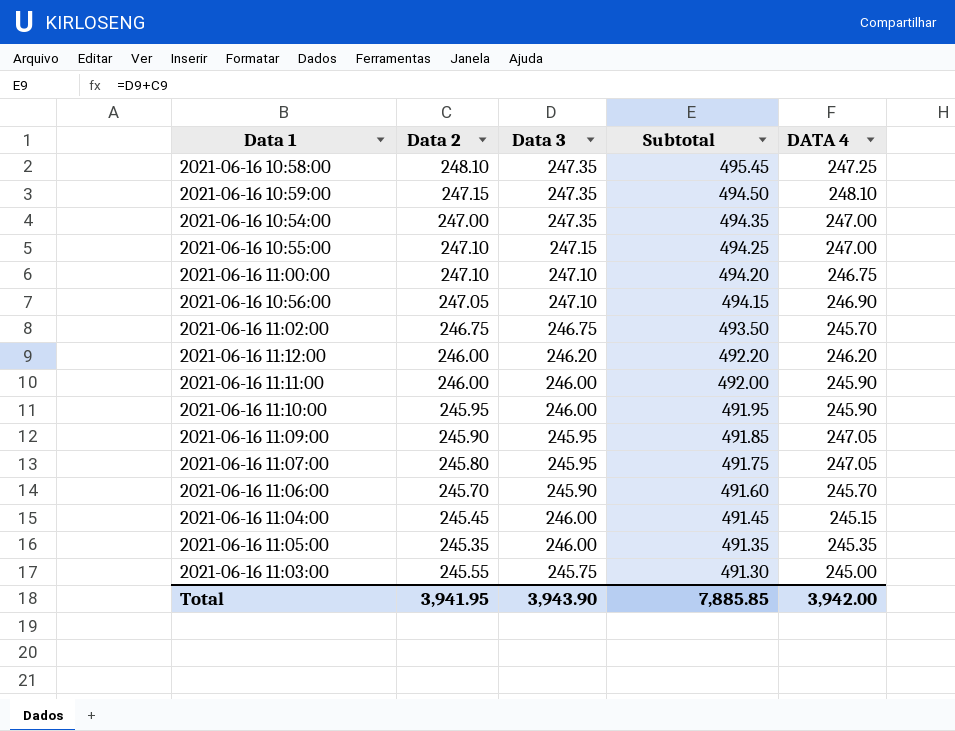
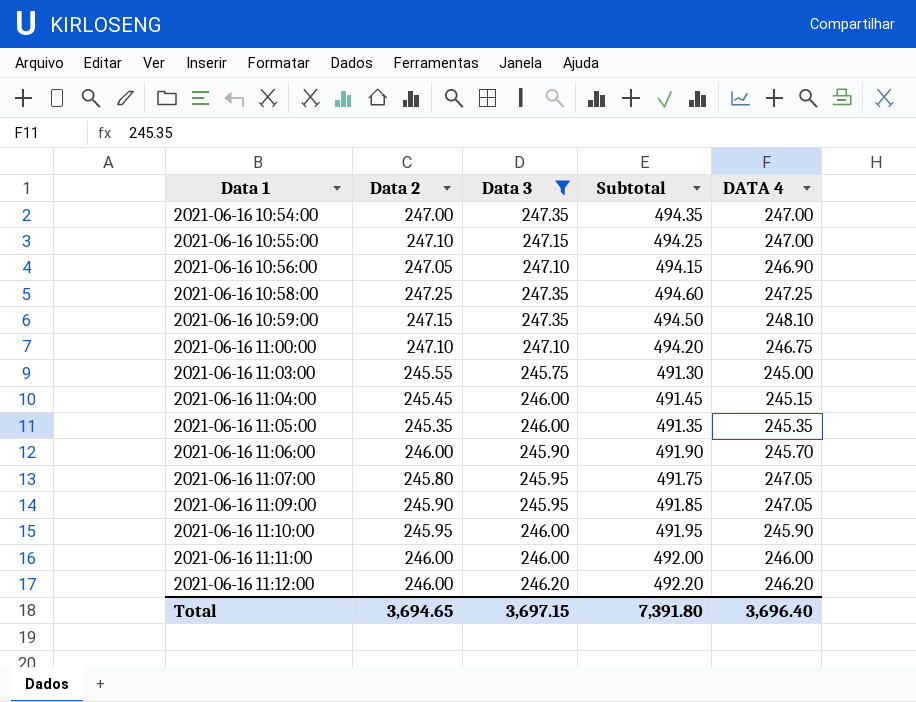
filter: none -> Data 3 != 246.75
row order: Subtotal descending -> Data 1 ascending
2021-06-16 10:58:00 | Data 2: 248.10 -> 247.25
2021-06-16 10:58:00 | Subtotal: 495.45 -> 494.60
2021-06-16 11:06:00 | Data 2: 245.70 -> 246.00
2021-06-16 11:06:00 | Subtotal: 491.60 -> 491.90
2021-06-16 11:11:00 | DATA 4: 245.90 -> 246.00
Total | Data 2: 3,941.95 -> 3,694.65
Total | Data 3: 3,943.90 -> 3,697.15
Total | Subtotal: 7,885.85 -> 7,391.80
Total | DATA 4: 3,942.00 -> 3,696.40

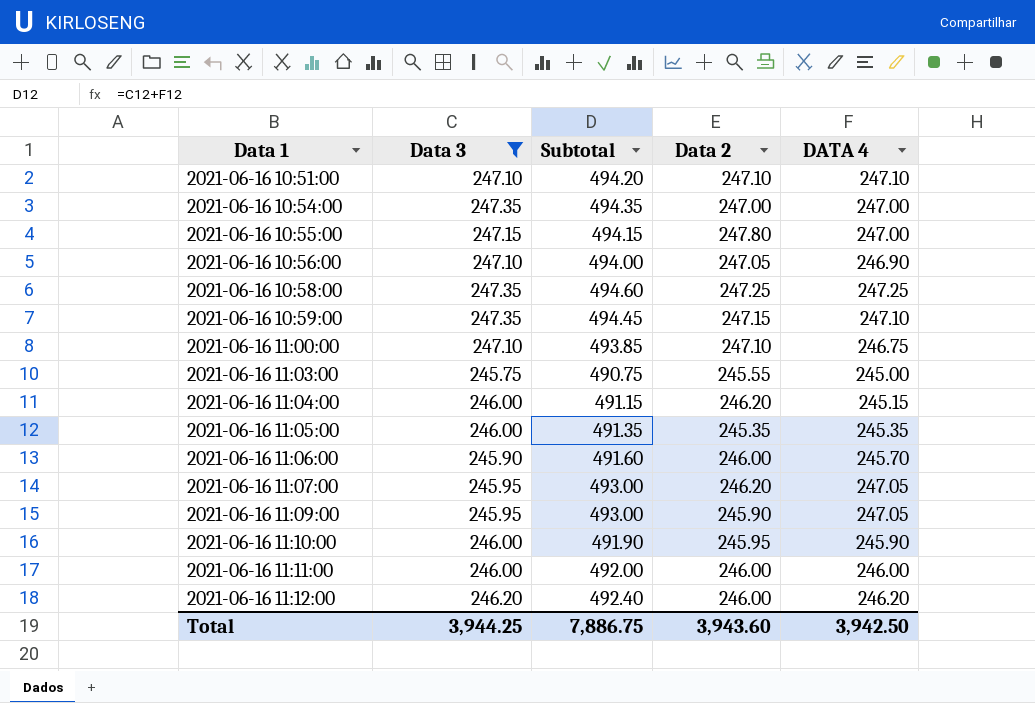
column Subtotal | formula: [Data 2] + [Data 3] -> [Data 3] + [DATA 4]
column Data 2 | position: 2 -> 4
row 2021-06-16 10:51:00: none -> 247.10 | 494.20 | 247.10 | 247.10
2021-06-16 10:55:00 | Data 2: 247.10 -> 247.80
2021-06-16 10:59:00 | DATA 4: 248.10 -> 247.10
2021-06-16 11:04:00 | Data 2: 245.45 -> 246.20
2021-06-16 11:07:00 | Data 2: 245.80 -> 246.20
Total | Data 3: 3,697.15 -> 3,944.25
Total | Subtotal: 7,391.80 -> 7,886.75
Total | Data 2: 3,694.65 -> 3,943.60
Total | DATA 4: 3,696.40 -> 3,942.50

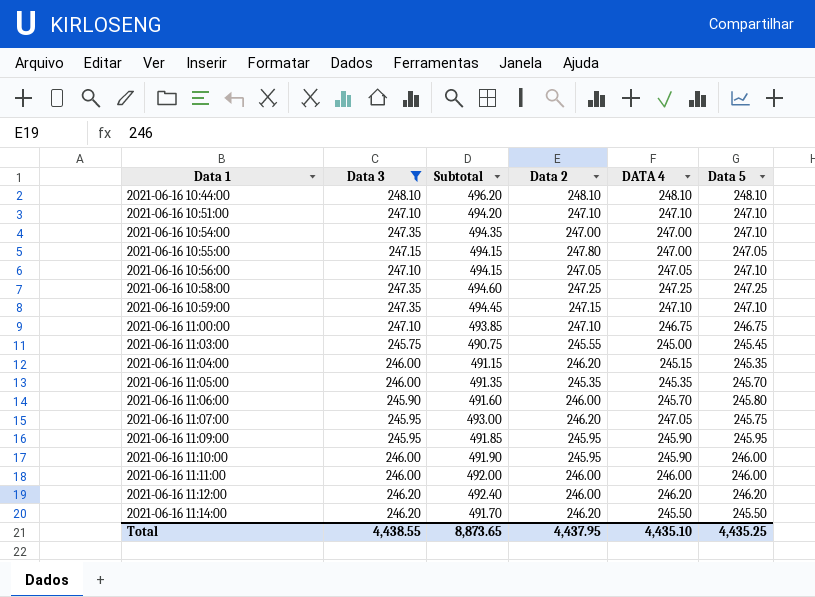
column Data 5 | position: none -> 6
row 2021-06-16 10:44:00: none -> 248.10 | 496.20 | 248.10 | 248.10 | 248.10
2021-06-16 10:56:00 | Subtotal: 494.00 -> 494.15
2021-06-16 10:56:00 | DATA 4: 246.90 -> 247.05
2021-06-16 11:09:00 | Subtotal: 493.00 -> 491.85
2021-06-16 11:09:00 | Data 2: 245.90 -> 245.95
2021-06-16 11:09:00 | DATA 4: 247.05 -> 245.90
row 2021-06-16 11:14:00: none -> 246.20 | 491.70 | 246.20 | 245.50 | 245.50
Total | Data 3: 3,944.25 -> 4,438.55
Total | Subtotal: 7,886.75 -> 8,873.65
Total | Data 2: 3,943.60 -> 4,437.95
Total | DATA 4: 3,942.50 -> 4,435.10

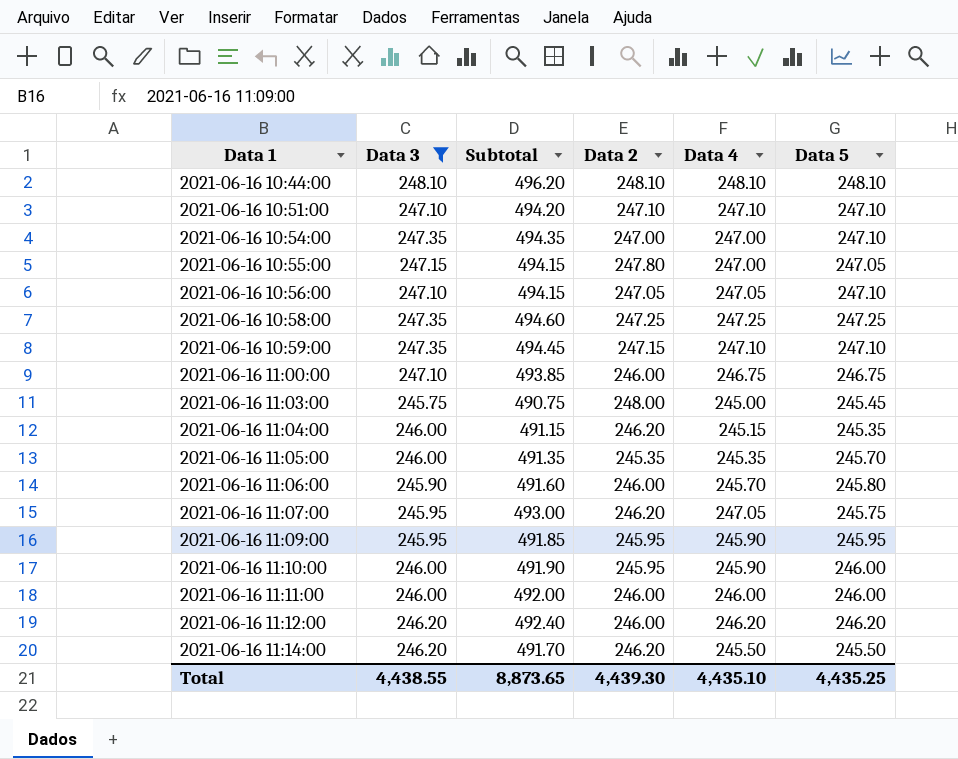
column name: DATA 4 -> Data 4
2021-06-16 11:00:00 | Data 2: 247.10 -> 246.00
2021-06-16 11:03:00 | Data 2: 245.55 -> 248.00
Total | Data 2: 4,437.95 -> 4,439.30

